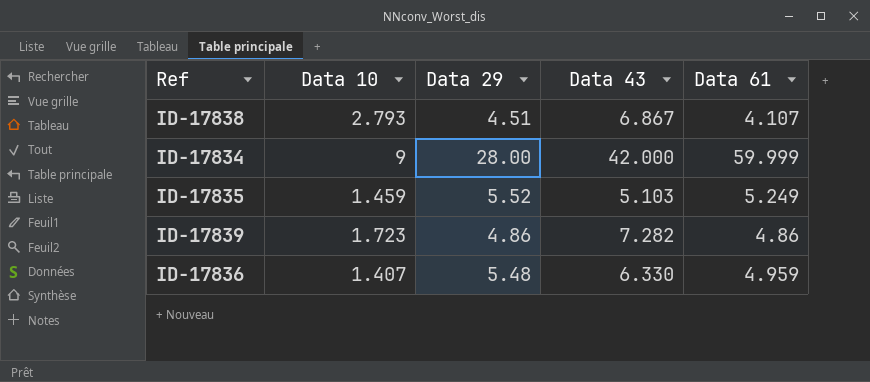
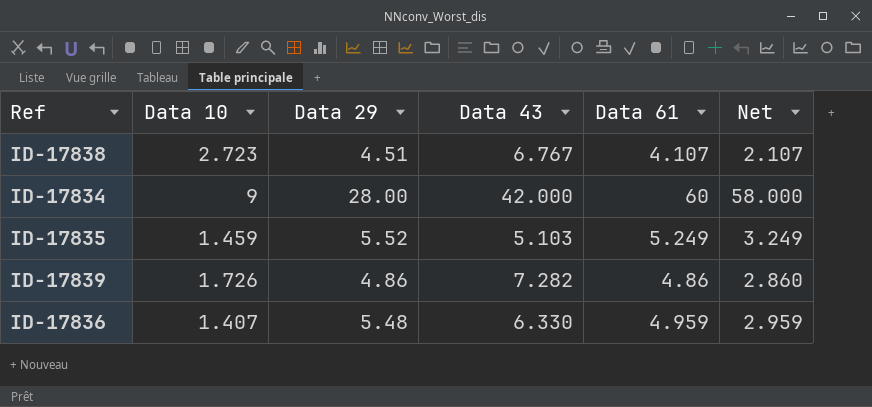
column Net | formula: none -> [Data 61] - 2
ID-17838 | Data 10: 2.793 -> 2.723
ID-17838 | Data 43: 6.867 -> 6.767
ID-17834 | Data 61: 59.999 -> 60
ID-17839 | Data 10: 1.723 -> 1.726

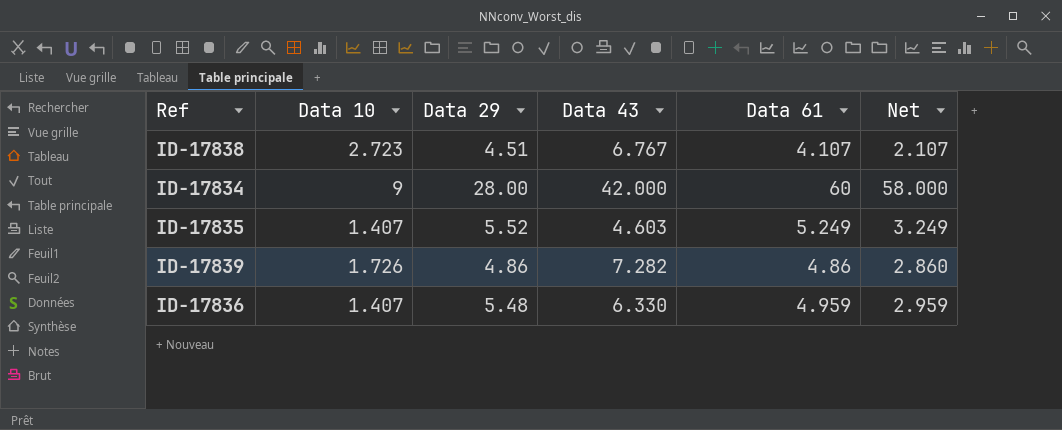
ID-17835 | Data 10: 1.459 -> 1.407
ID-17835 | Data 43: 5.103 -> 4.603

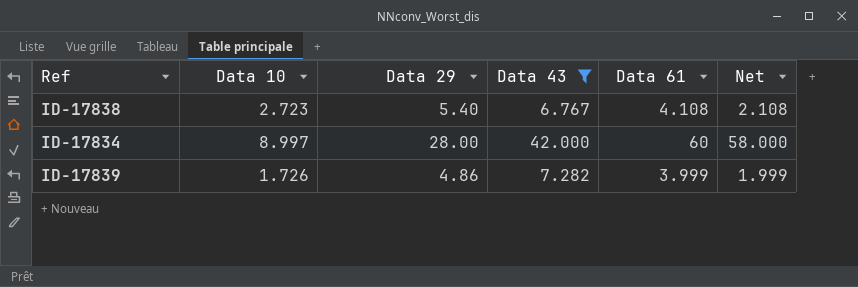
filter: none -> Data 43 >= 6.767
ID-17838 | Data 29: 4.51 -> 5.40
ID-17838 | Data 61: 4.107 -> 4.108
ID-17838 | Net: 2.107 -> 2.108
ID-17834 | Data 10: 9 -> 8.997
ID-17839 | Data 61: 4.86 -> 3.999
ID-17839 | Net: 2.860 -> 1.999

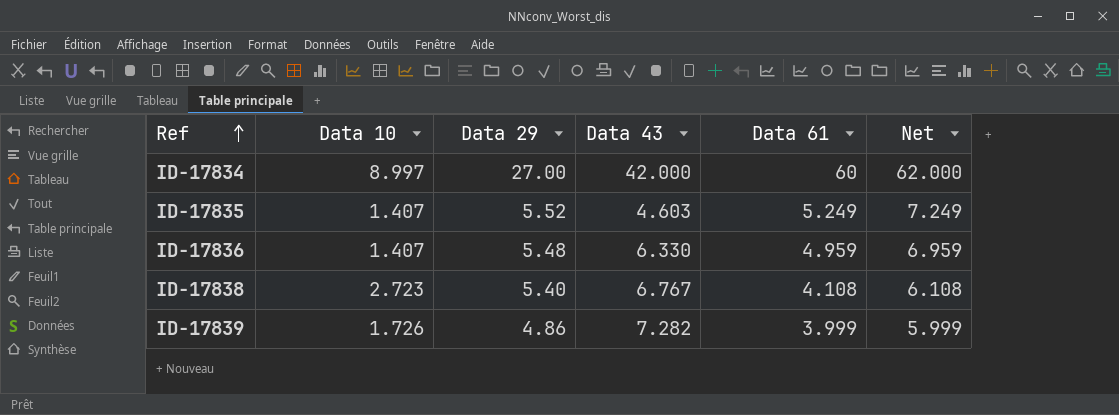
filter: Data 43 >= 6.767 -> none
row order: none -> Ref ascending
column Net | formula: [Data 61] - 2 -> [Data 61] + 2
ID-17834 | Data 29: 28.00 -> 27.00

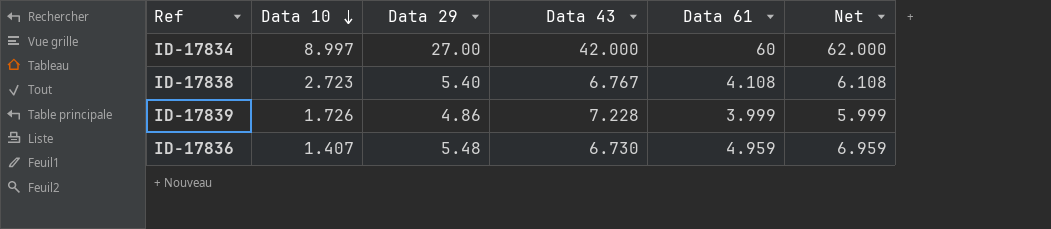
row order: Ref ascending -> Data 10 descending
row ID-17835: 1.407 | 5.52 | 4.603 | 5.249 | 7.249 -> none
ID-17839 | Data 43: 7.282 -> 7.228
ID-17836 | Data 43: 6.330 -> 6.730

